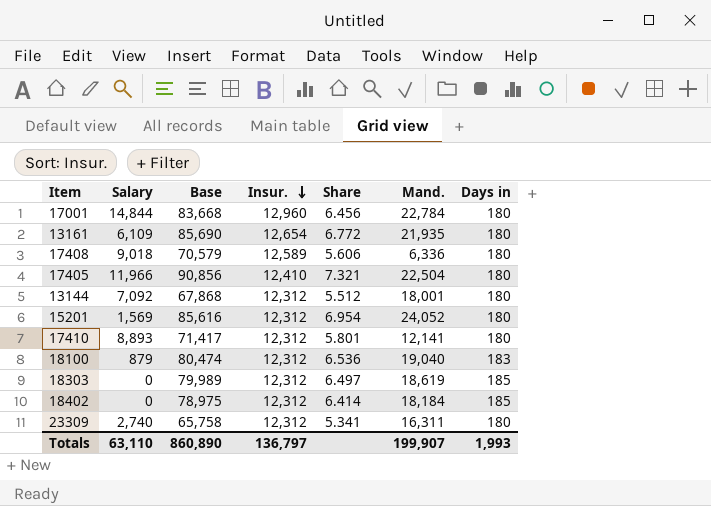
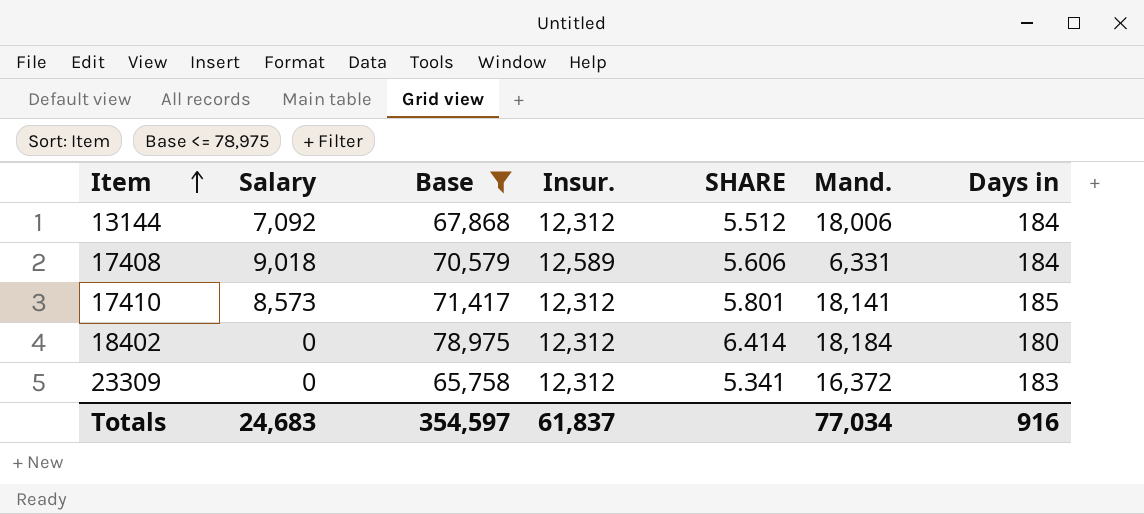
filter: none -> Base <= 78,975
row order: Insur. descending -> Item ascending
column name: Share -> SHARE
13144 | Mand.: 18,001 -> 18,006
13144 | Days in: 180 -> 184
17408 | Mand.: 6,336 -> 6,331
17408 | Days in: 180 -> 184
17410 | Salary: 8,893 -> 8,573
17410 | Mand.: 12,141 -> 18,141
17410 | Days in: 180 -> 185
18402 | Days in: 185 -> 180
23309 | Salary: 2,740 -> 0
23309 | Mand.: 16,311 -> 16,372
23309 | Days in: 180 -> 183
Totals | Salary: 63,110 -> 24,683
Totals | Base: 860,890 -> 354,597
Totals | Insur.: 136,797 -> 61,837
Totals | Mand.: 199,907 -> 77,034
Totals | Days in: 1,993 -> 916

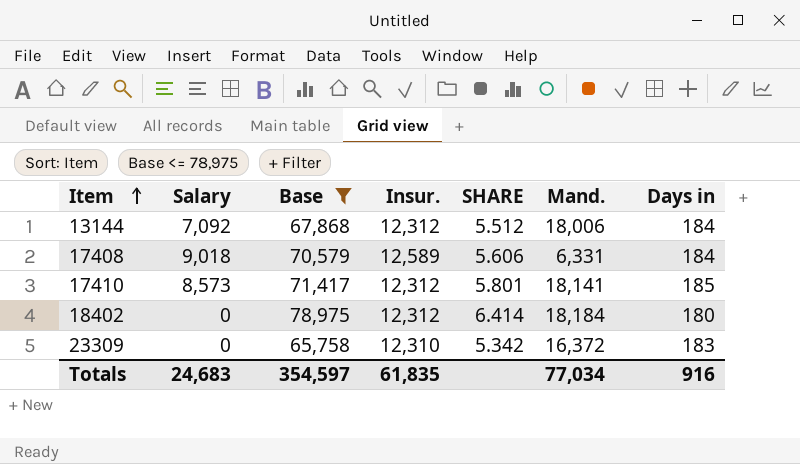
23309 | Insur.: 12,312 -> 12,310
23309 | SHARE: 5.341 -> 5.342
Totals | Insur.: 61,837 -> 61,835

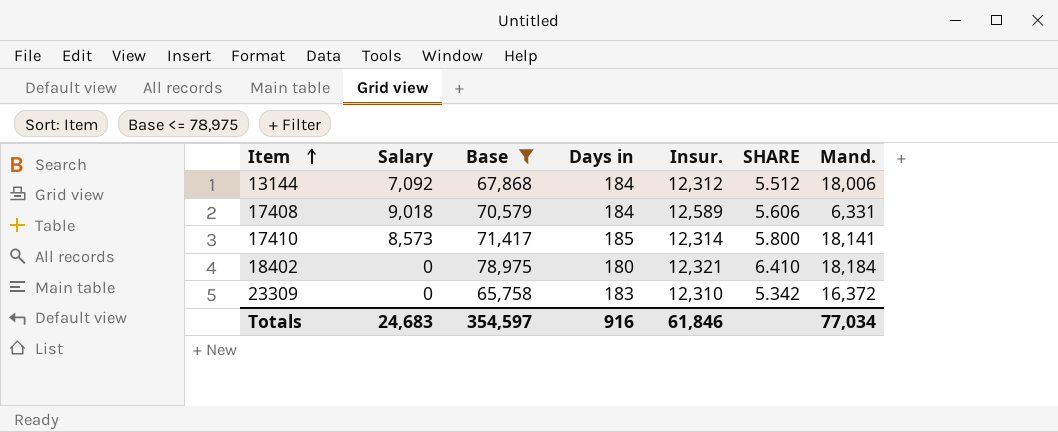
column Days in | position: 7 -> 4
17410 | Insur.: 12,312 -> 12,314
17410 | SHARE: 5.801 -> 5.800
18402 | Insur.: 12,312 -> 12,321
18402 | SHARE: 6.414 -> 6.410
Totals | Insur.: 61,835 -> 61,846

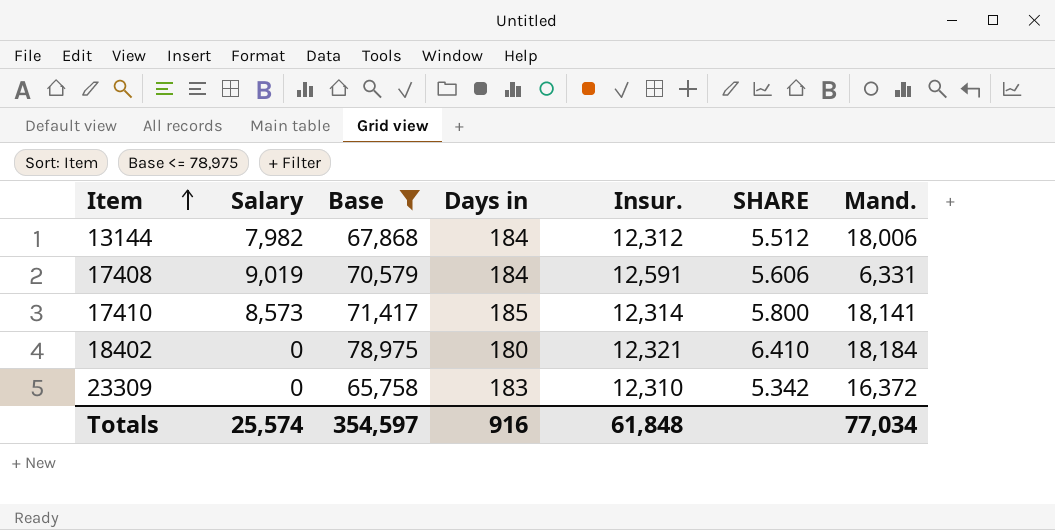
13144 | Salary: 7,092 -> 7,982
17408 | Salary: 9,018 -> 9,019
17408 | Insur.: 12,589 -> 12,591
Totals | Salary: 24,683 -> 25,574
Totals | Insur.: 61,846 -> 61,848

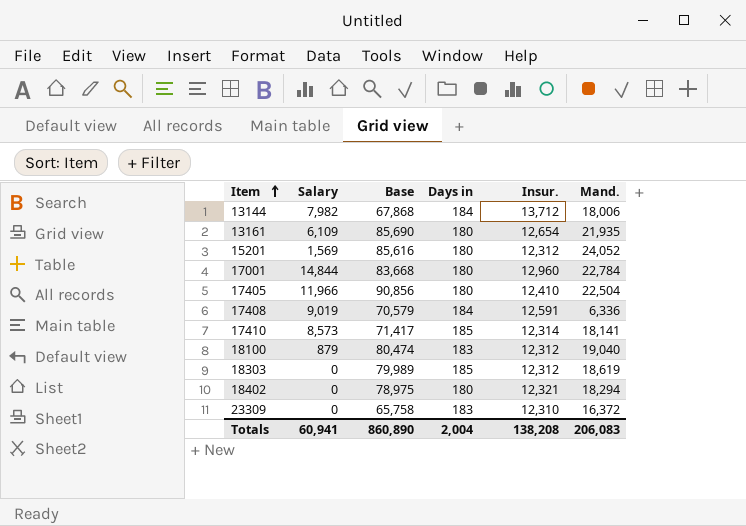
filter: Base <= 78,975 -> none
column SHARE | formula: [Base] / [Insur.] -> none
13144 | Insur.: 12,312 -> 13,712
17408 | Mand.: 6,331 -> 6,336
18402 | Mand.: 18,184 -> 18,294
Totals | Salary: 25,574 -> 60,941
Totals | Base: 354,597 -> 860,890
Totals | Days in: 916 -> 2,004
Totals | Insur.: 61,848 -> 138,208
Totals | Mand.: 77,034 -> 206,083

